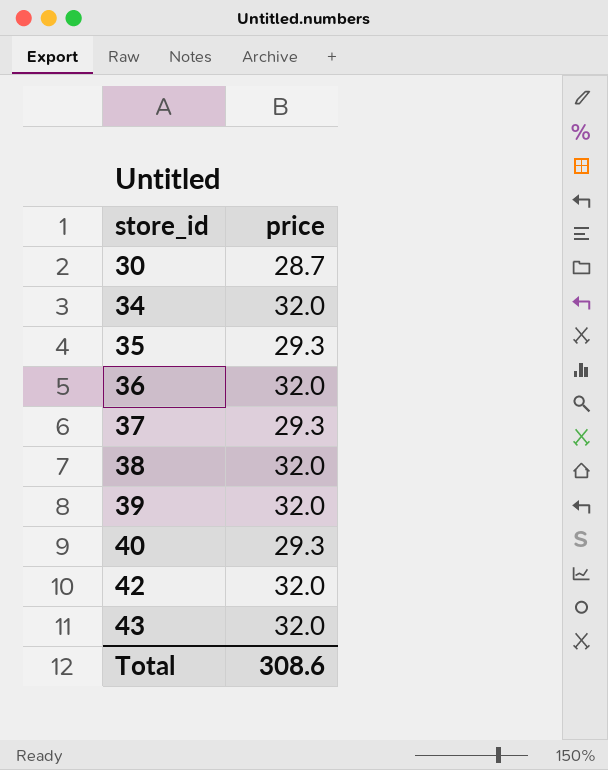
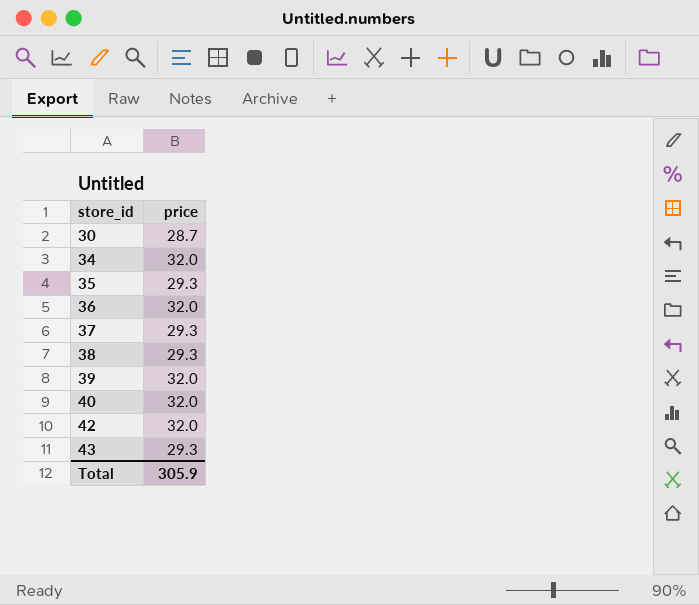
38 | price: 32.0 -> 29.3
40 | price: 29.3 -> 32.0
43 | price: 32.0 -> 29.3
Total | price: 308.6 -> 305.9

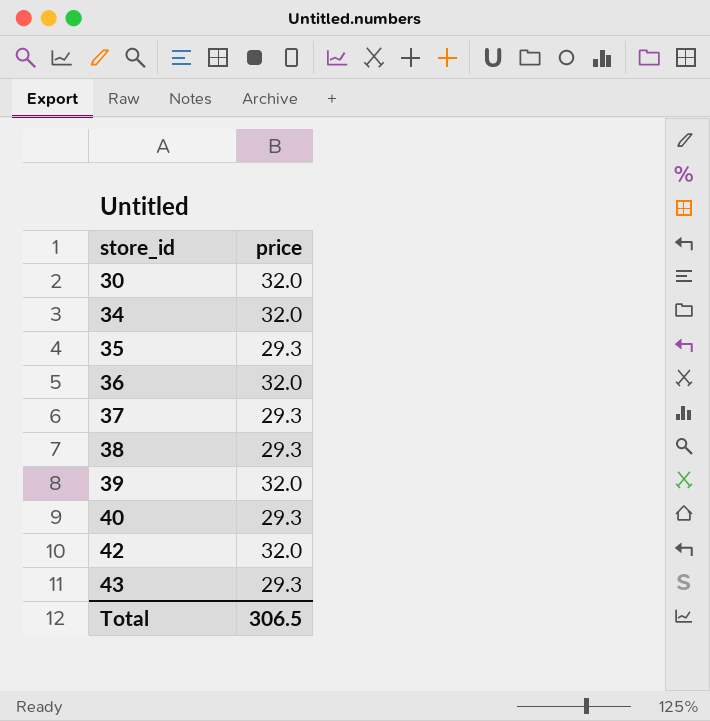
30 | price: 28.7 -> 32.0
40 | price: 32.0 -> 29.3
Total | price: 305.9 -> 306.5

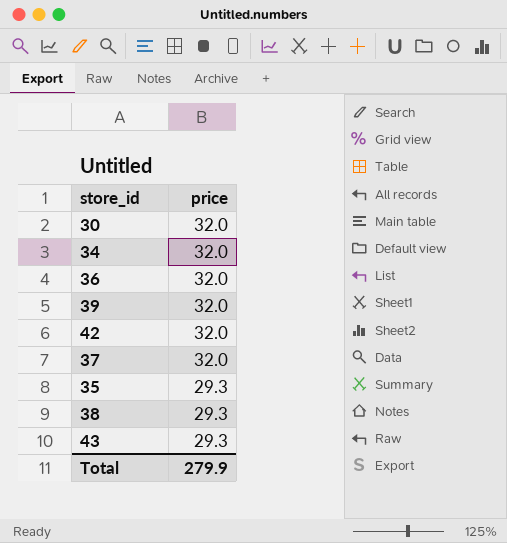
row order: store_id ascending -> price descending
row 40: 29.3 -> none
37 | price: 29.3 -> 32.0
Total | price: 306.5 -> 279.9

